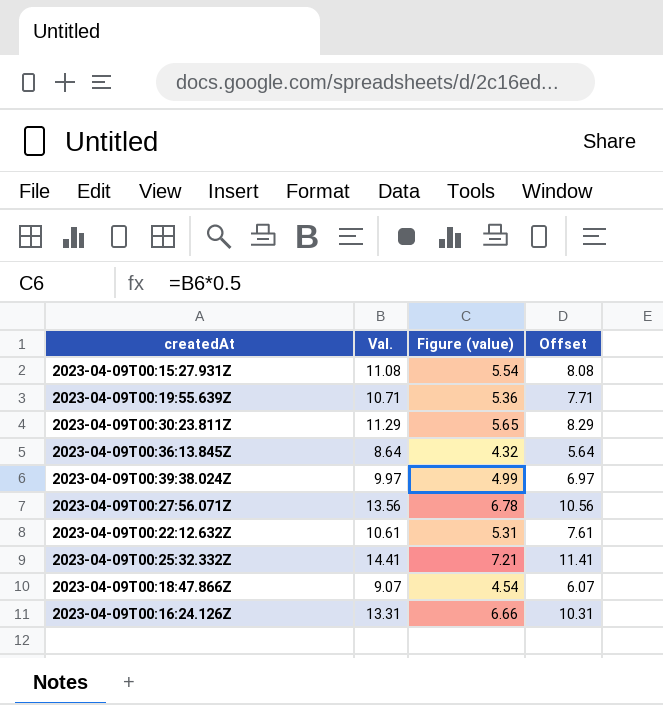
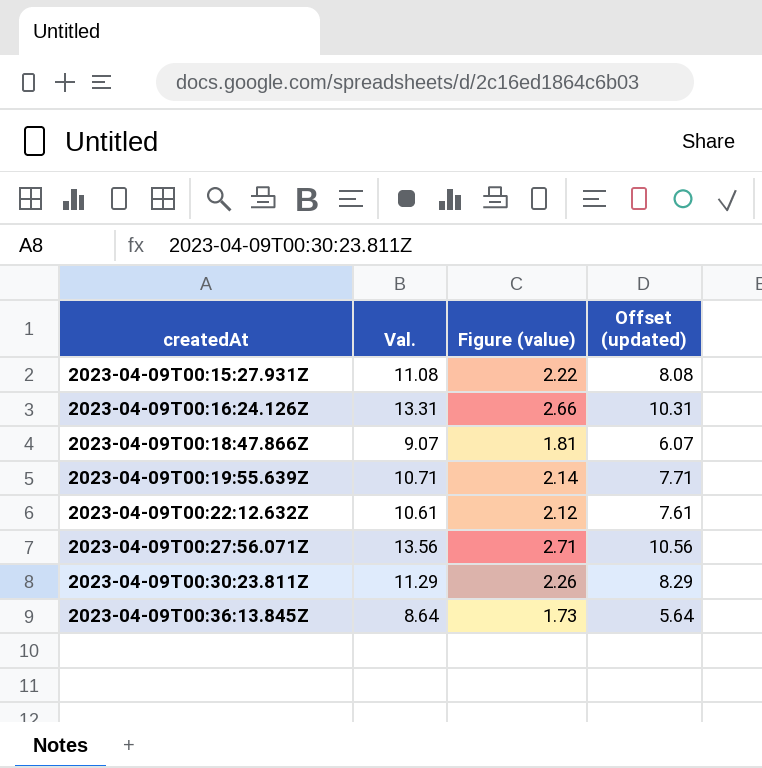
row order: none -> createdAt ascending
column Figure (value) | formula: [Val.] * 0.5 -> [Val.] * 0.2
column name: Offset -> Offset (updated)
row 2023-04-09T00:39:38.024Z: 9.97 | 4.99 | 6.97 -> none
row 2023-04-09T00:25:32.332Z: 14.41 | 7.21 | 11.41 -> none

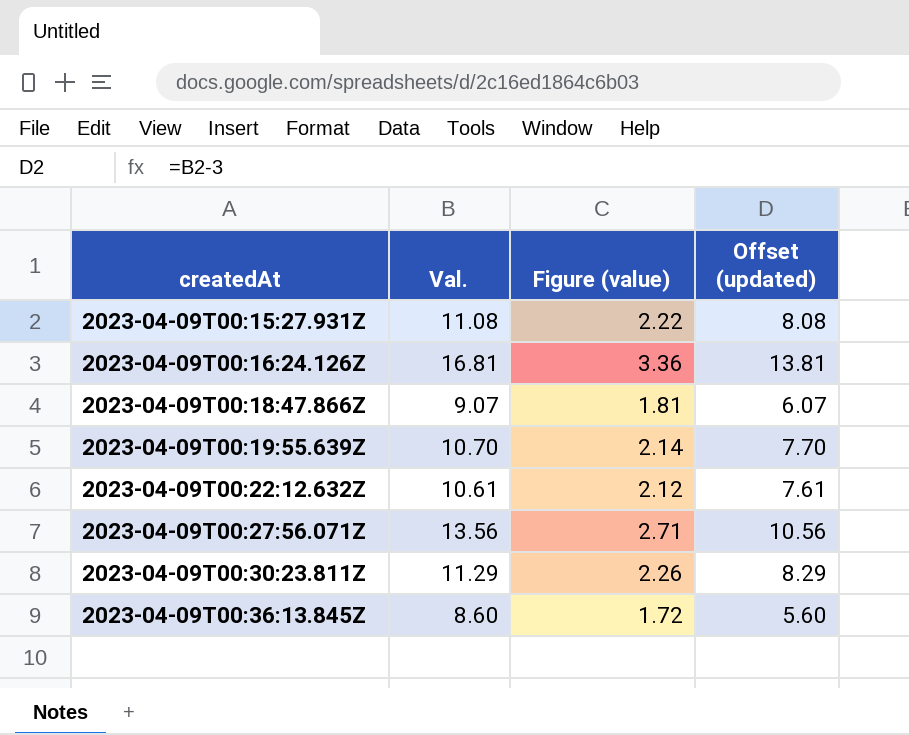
2023-04-09T00:16:24.126Z | Val.: 13.31 -> 16.81
2023-04-09T00:16:24.126Z | Figure (value): 2.66 -> 3.36
2023-04-09T00:16:24.126Z | Offset (updated): 10.31 -> 13.81
2023-04-09T00:19:55.639Z | Val.: 10.71 -> 10.70
2023-04-09T00:19:55.639Z | Offset (updated): 7.71 -> 7.70
2023-04-09T00:36:13.845Z | Val.: 8.64 -> 8.60
2023-04-09T00:36:13.845Z | Figure (value): 1.73 -> 1.72
2023-04-09T00:36:13.845Z | Offset (updated): 5.64 -> 5.60

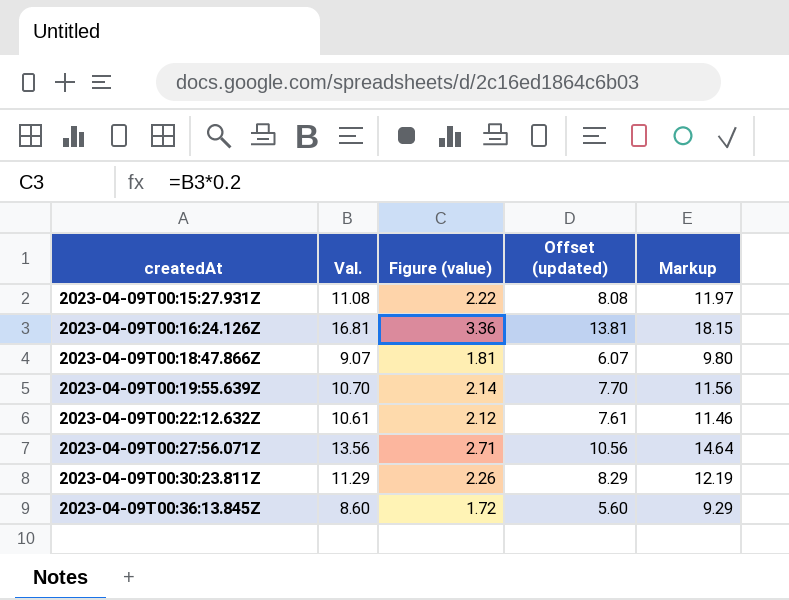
column Markup | formula: none -> [Val.] * 1.08

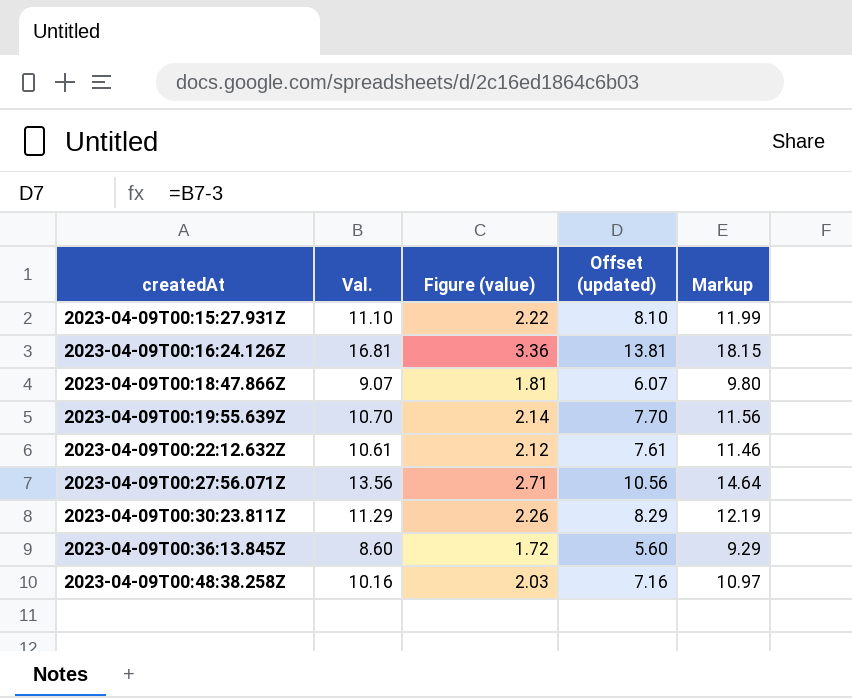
2023-04-09T00:15:27.931Z | Val.: 11.08 -> 11.10
2023-04-09T00:15:27.931Z | Offset (updated): 8.08 -> 8.10
2023-04-09T00:15:27.931Z | Markup: 11.97 -> 11.99
row 2023-04-09T00:48:38.258Z: none -> 10.16 | 2.03 | 7.16 | 10.97

